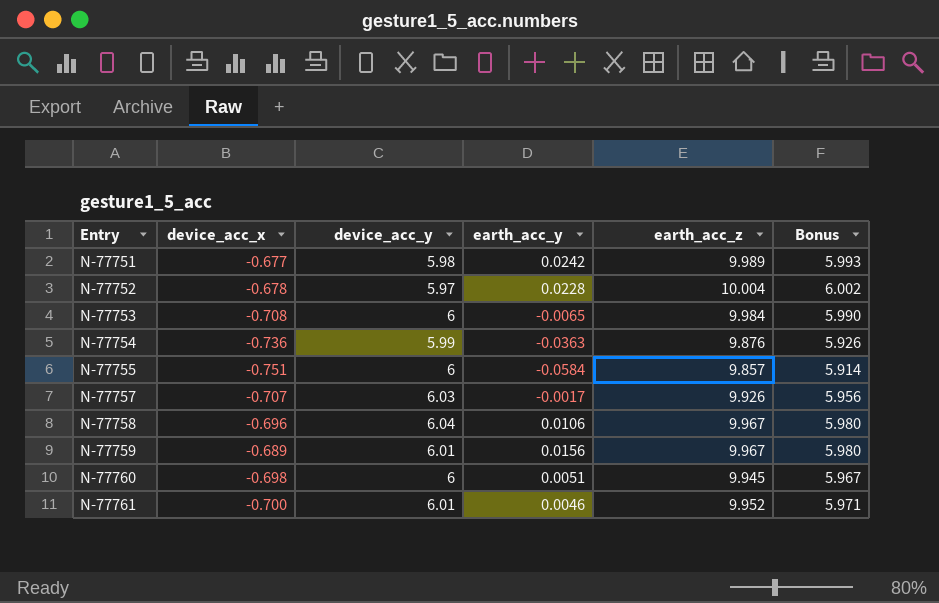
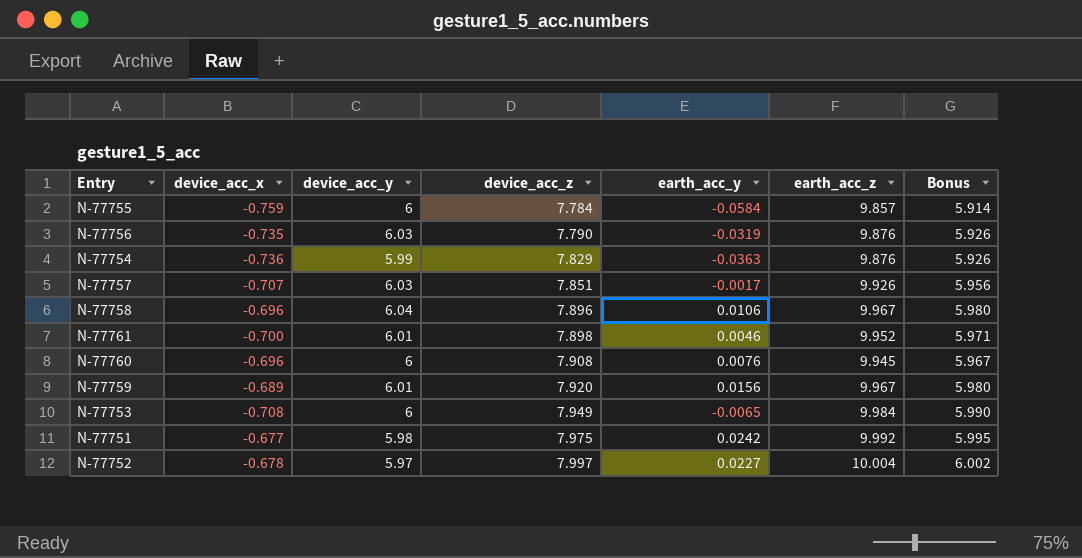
row order: Entry ascending -> device_acc_z ascending
column device_acc_z | position: none -> 4
N-77755 | device_acc_x: -0.751 -> -0.759
row N-77756: none -> -0.735 | 6.03 | 7.790 | -0.0319 | 9.876 | 5.926
N-77760 | device_acc_x: -0.698 -> -0.696
N-77760 | earth_acc_y: 0.0051 -> 0.0076
N-77751 | earth_acc_z: 9.989 -> 9.992
N-77751 | Bonus: 5.993 -> 5.995
N-77752 | earth_acc_y: 0.0228 -> 0.0227

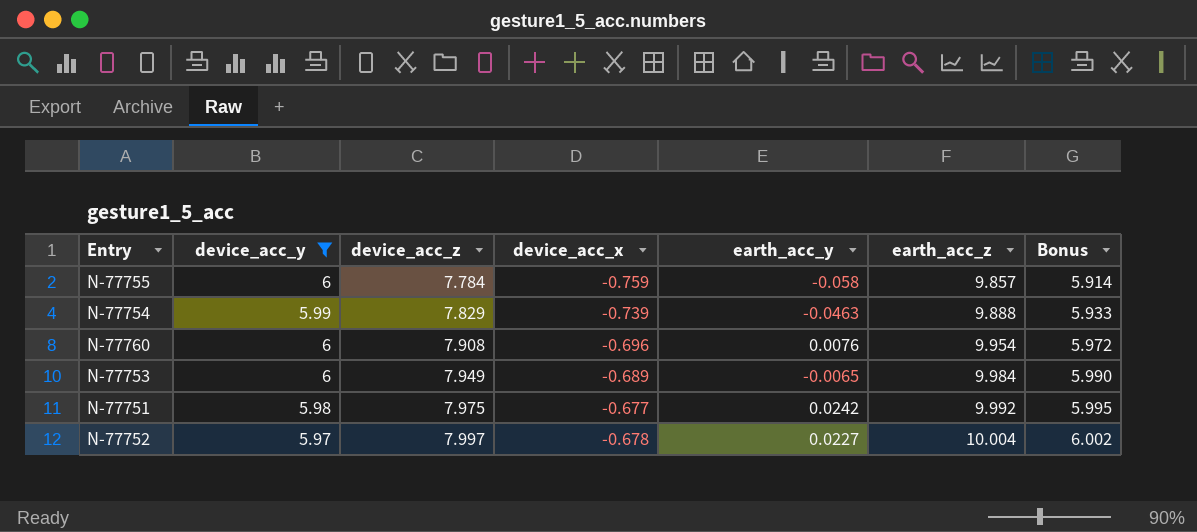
filter: none -> device_acc_y <= 6
column device_acc_x | position: 2 -> 4
N-77755 | earth_acc_y: -0.0584 -> -0.058
N-77754 | device_acc_x: -0.736 -> -0.739
N-77754 | earth_acc_y: -0.0363 -> -0.0463
N-77754 | earth_acc_z: 9.876 -> 9.888
N-77754 | Bonus: 5.926 -> 5.933
N-77760 | earth_acc_z: 9.945 -> 9.954
N-77760 | Bonus: 5.967 -> 5.972
N-77753 | device_acc_x: -0.708 -> -0.689

